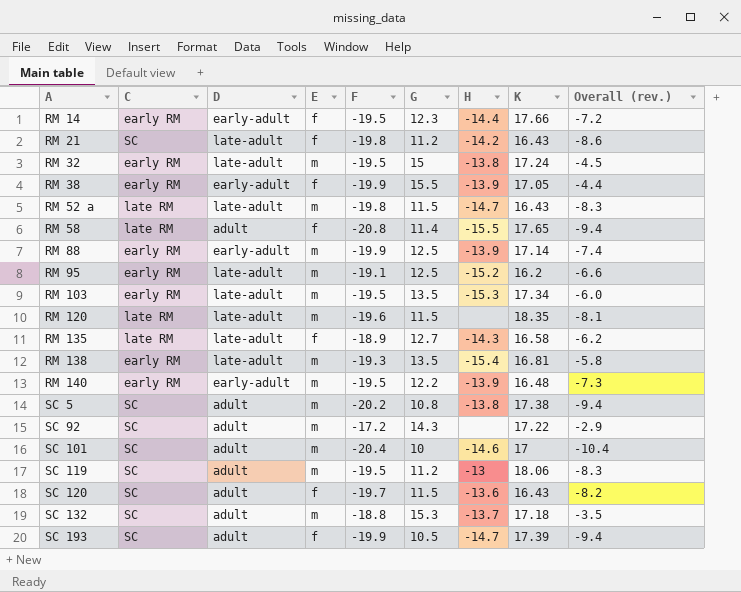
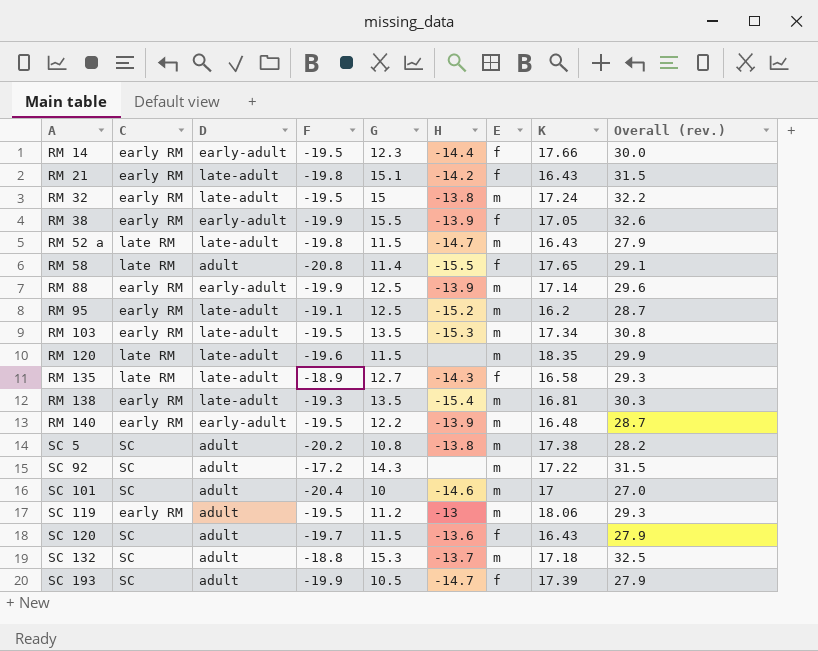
column E | position: 4 -> 7
column Overall (rev.) | formula: [F] + [G] -> [G] + [K]
RM 21 | C: SC -> early RM
RM 21 | G: 11.2 -> 15.1
SC 119 | C: SC -> early RM

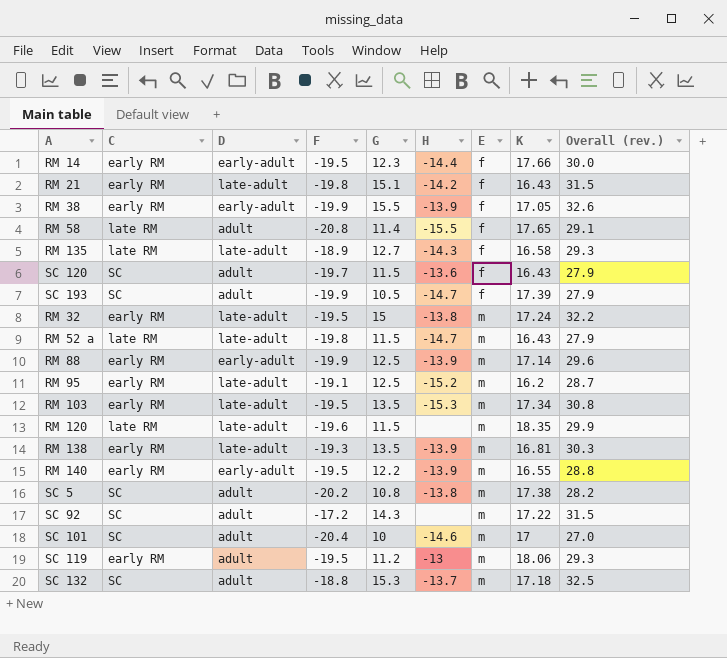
row order: A ascending -> E ascending
RM 138 | H: -15.4 -> -13.9
RM 140 | K: 16.48 -> 16.55
RM 140 | Overall (rev.): 28.7 -> 28.8

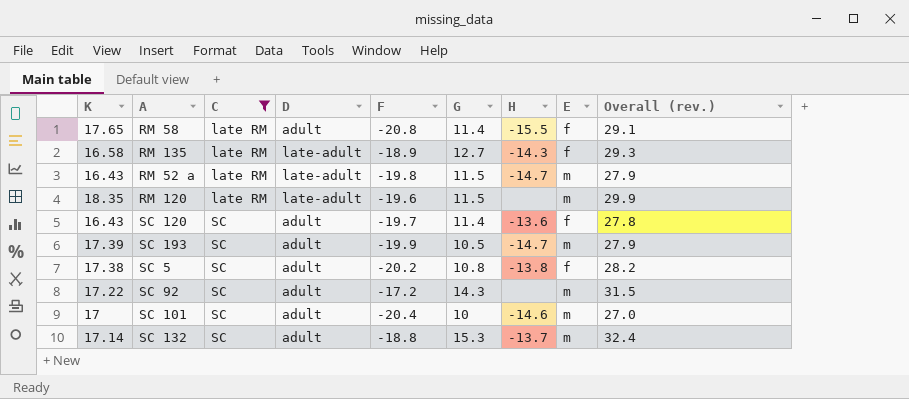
filter: none -> C != early RM
row order: E ascending -> C ascending
column K | position: 8 -> 1
SC 120 | G: 11.5 -> 11.4
SC 120 | Overall (rev.): 27.9 -> 27.8
SC 193 | E: f -> m
SC 5 | E: m -> f
SC 132 | K: 17.18 -> 17.14
SC 132 | Overall (rev.): 32.5 -> 32.4

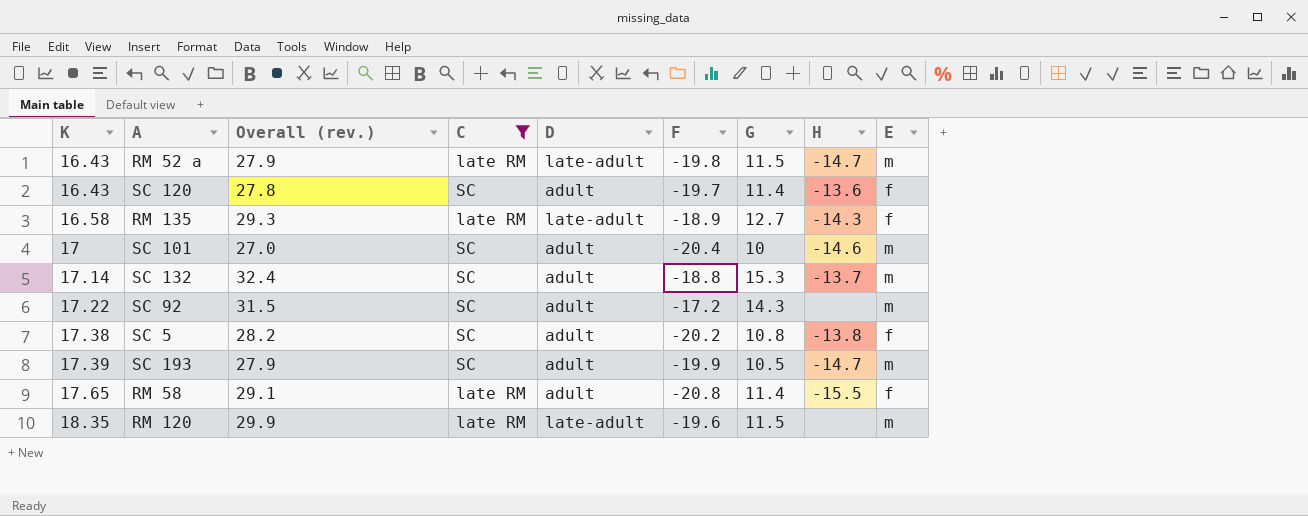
row order: C ascending -> K ascending
column Overall (rev.) | position: 9 -> 3

